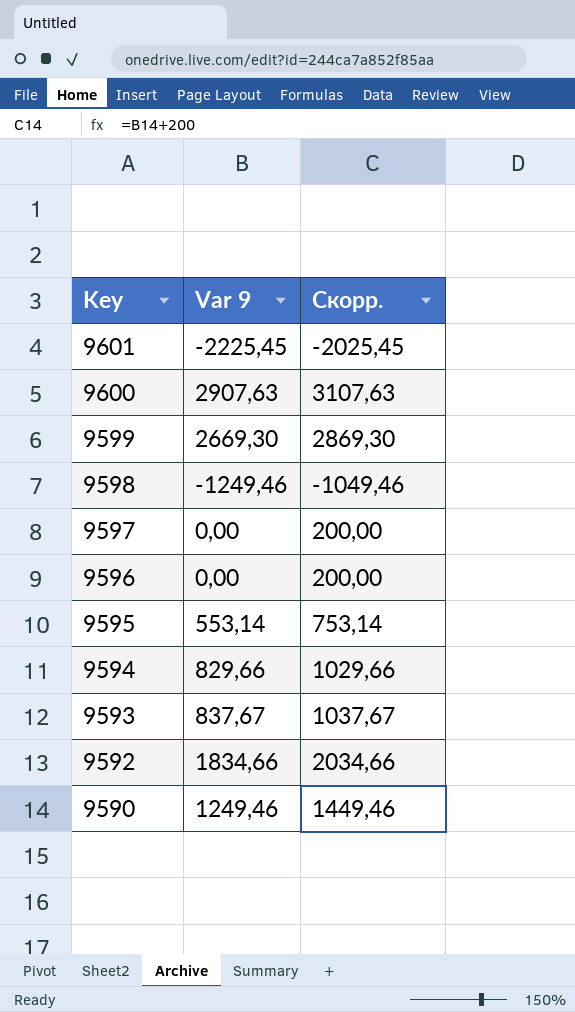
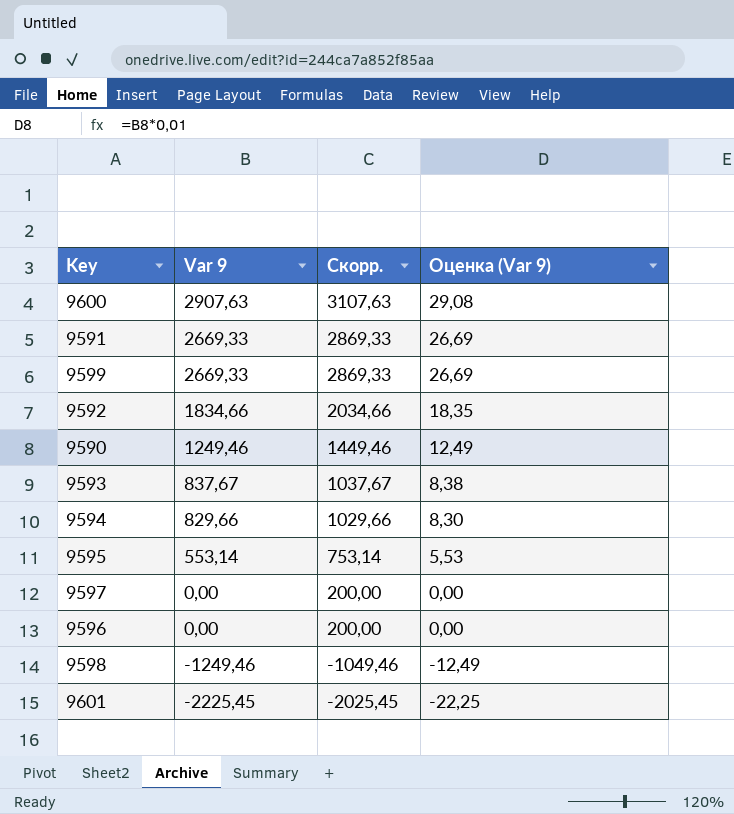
row order: Key descending -> Var 9 descending
column Оценка (Var 9) | formula: none -> [Var 9] * 0,01
row 9591: none -> 2669,33 | 2869,33 | 26,69
9599 | Var 9: 2669,30 -> 2669,33
9599 | Скорр.: 2869,30 -> 2869,33

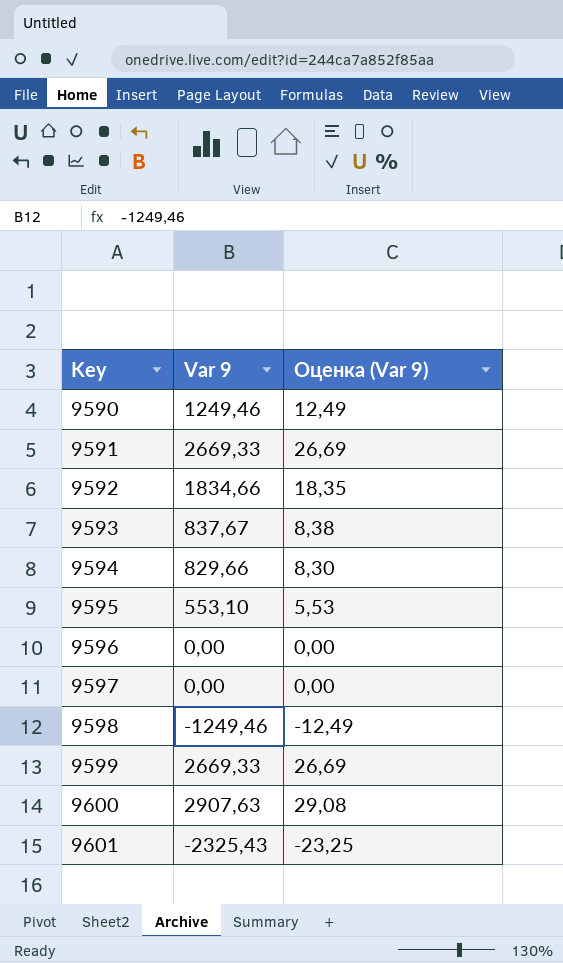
row order: Var 9 descending -> Key ascending
column Скорр. | formula: [Var 9] + 200 -> none
9595 | Var 9: 553,14 -> 553,10
9601 | Var 9: -2225,45 -> -2325,43
9601 | Оценка (Var 9): -22,25 -> -23,25

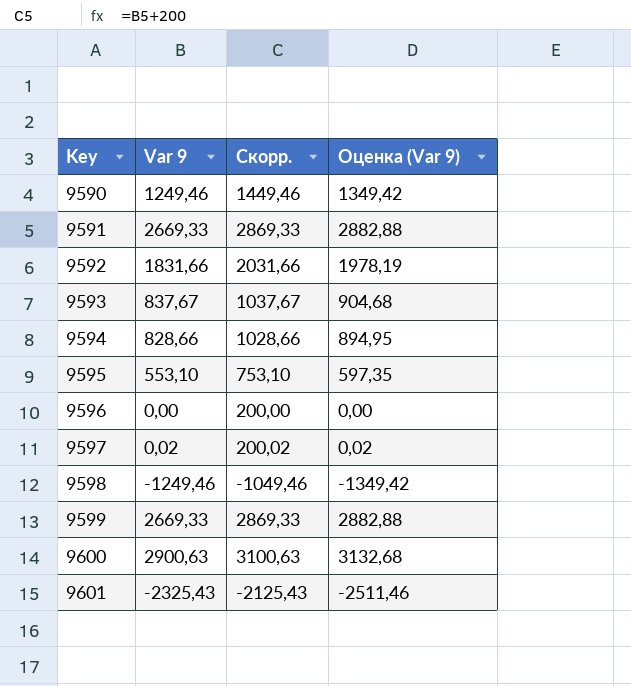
column Скорр. | formula: none -> [Var 9] + 200
column Оценка (Var 9) | formula: [Var 9] * 0,01 -> [Var 9] * 1,08
9592 | Var 9: 1834,66 -> 1831,66
9594 | Var 9: 829,66 -> 828,66
9597 | Var 9: 0,00 -> 0,02
9600 | Var 9: 2907,63 -> 2900,63

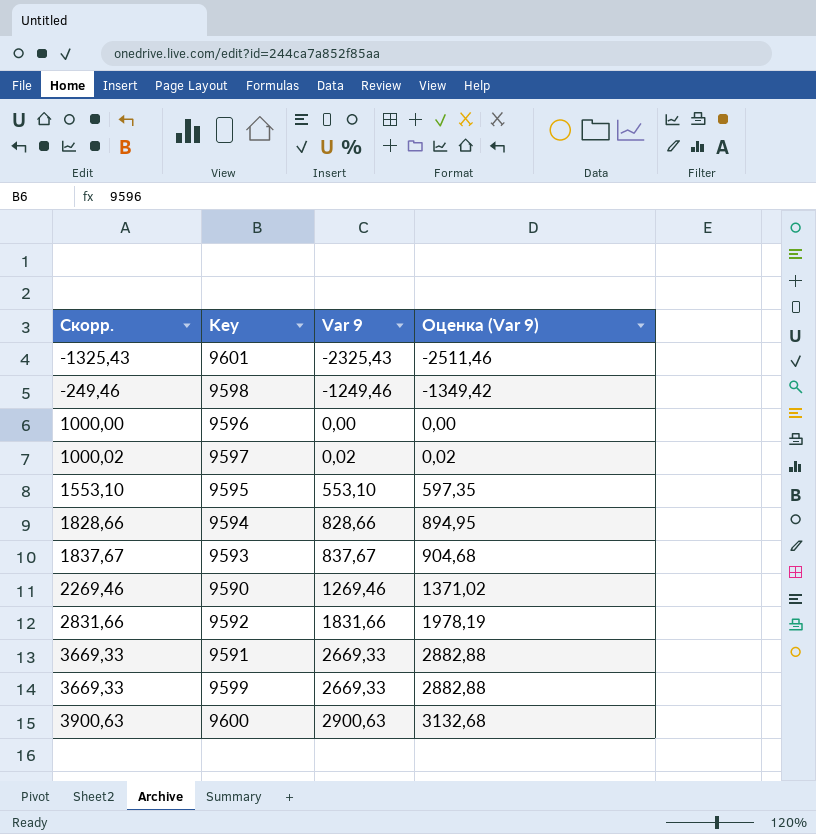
row order: Key ascending -> Скорр. ascending
column Скорр. | formula: [Var 9] + 200 -> [Var 9] + 1000
column Скорр. | position: 3 -> 1
9590 | Var 9: 1249,46 -> 1269,46
9590 | Оценка (Var 9): 1349,42 -> 1371,02

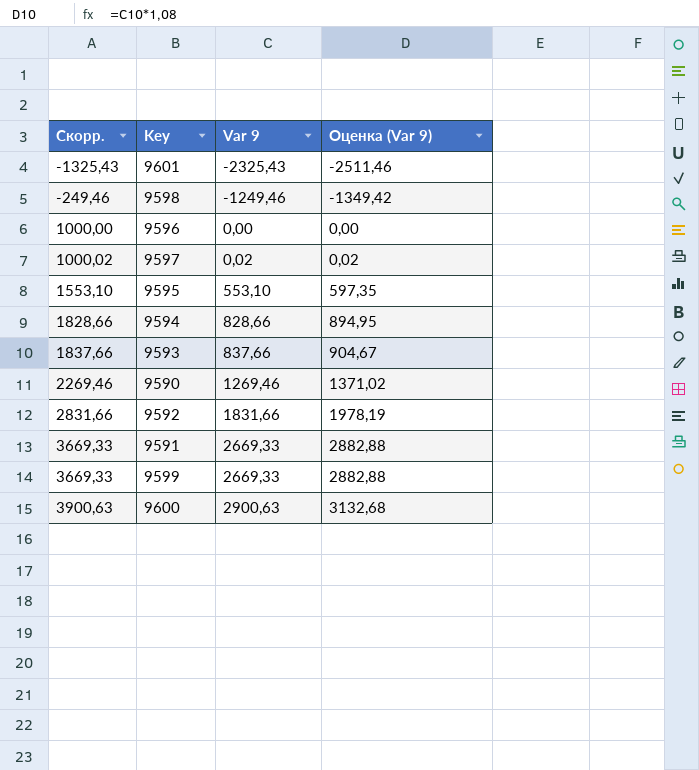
9593 | Скорр.: 1837,67 -> 1837,66
9593 | Var 9: 837,67 -> 837,66
9593 | Оценка (Var 9): 904,68 -> 904,67

